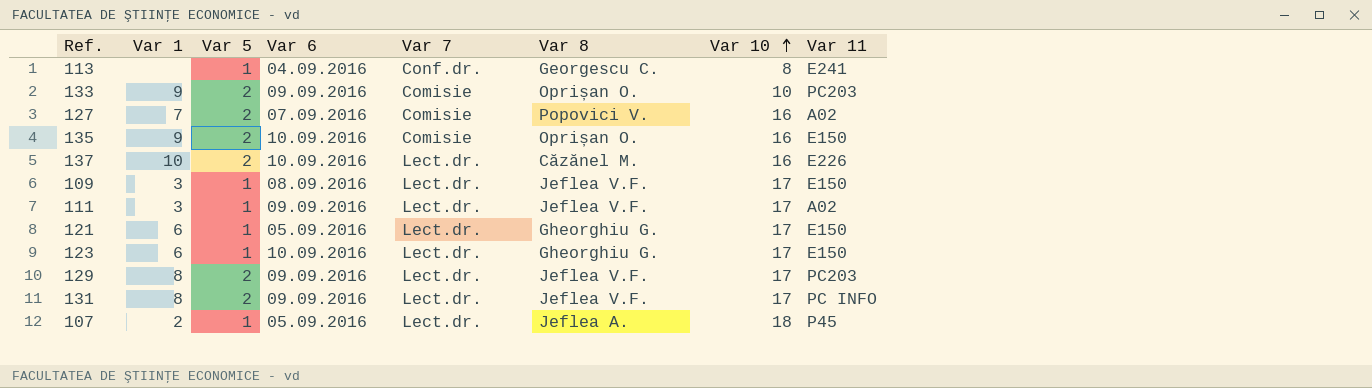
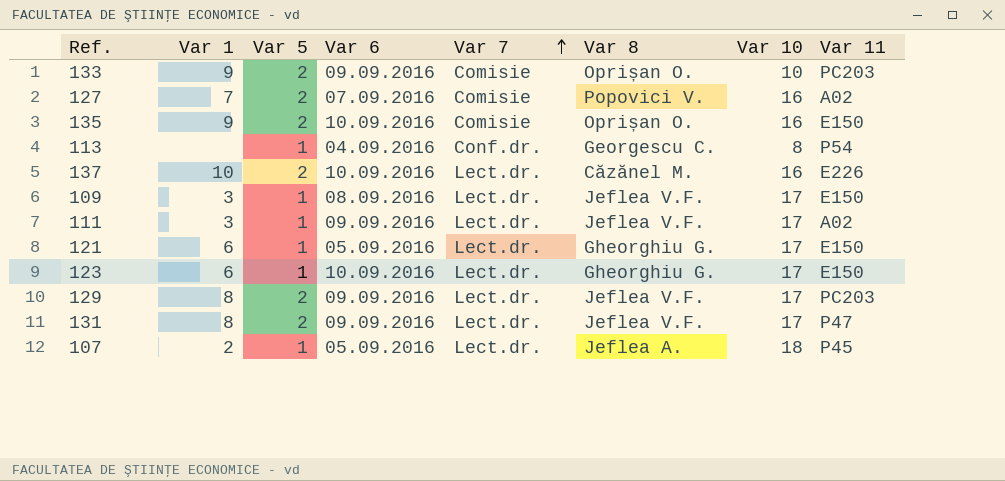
row order: Var 10 ascending -> Var 7 ascending
113 | Var 11: E241 -> P54
131 | Var 11: PC INFO -> P47

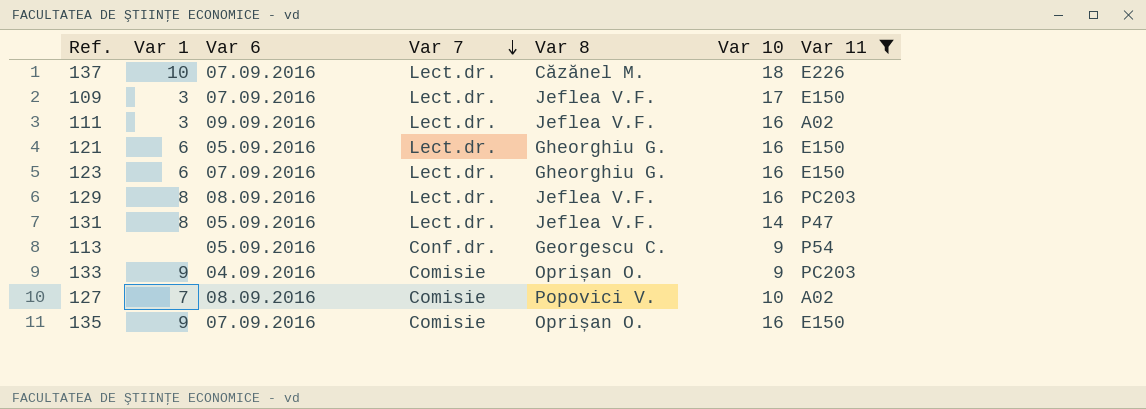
filter: none -> Var 11 != P45
row order: Var 7 ascending -> Var 7 descending
column Var 5 | position: 3 -> none
137 | Var 6: 10.09.2016 -> 07.09.2016
137 | Var 10: 16 -> 18
109 | Var 6: 08.09.2016 -> 07.09.2016
111 | Var 10: 17 -> 16
121 | Var 10: 17 -> 16
123 | Var 6: 10.09.2016 -> 07.09.2016
123 | Var 10: 17 -> 16
129 | Var 6: 09.09.2016 -> 08.09.2016
129 | Var 10: 17 -> 16
131 | Var 6: 09.09.2016 -> 05.09.2016
131 | Var 10: 17 -> 14
113 | Var 6: 04.09.2016 -> 05.09.2016
113 | Var 10: 8 -> 9
133 | Var 6: 09.09.2016 -> 04.09.2016
133 | Var 10: 10 -> 9
127 | Var 6: 07.09.2016 -> 08.09.2016
127 | Var 10: 16 -> 10
135 | Var 6: 10.09.2016 -> 07.09.2016

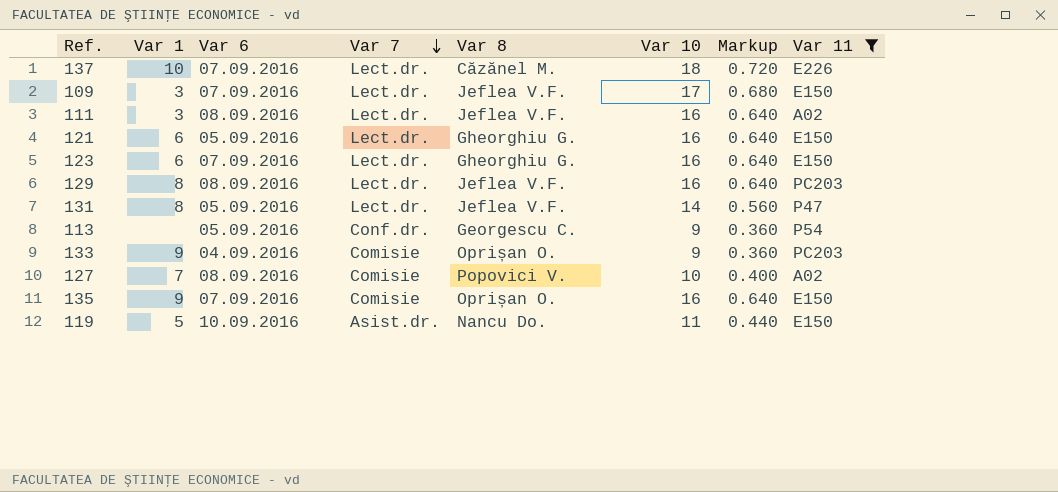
column Markup | formula: none -> [Var 10] * 0.04
111 | Var 6: 09.09.2016 -> 08.09.2016
row 119: none -> 5 | 10.09.2016 | Asist.dr. | Nancu Do. | 11 | 0.440 | E150

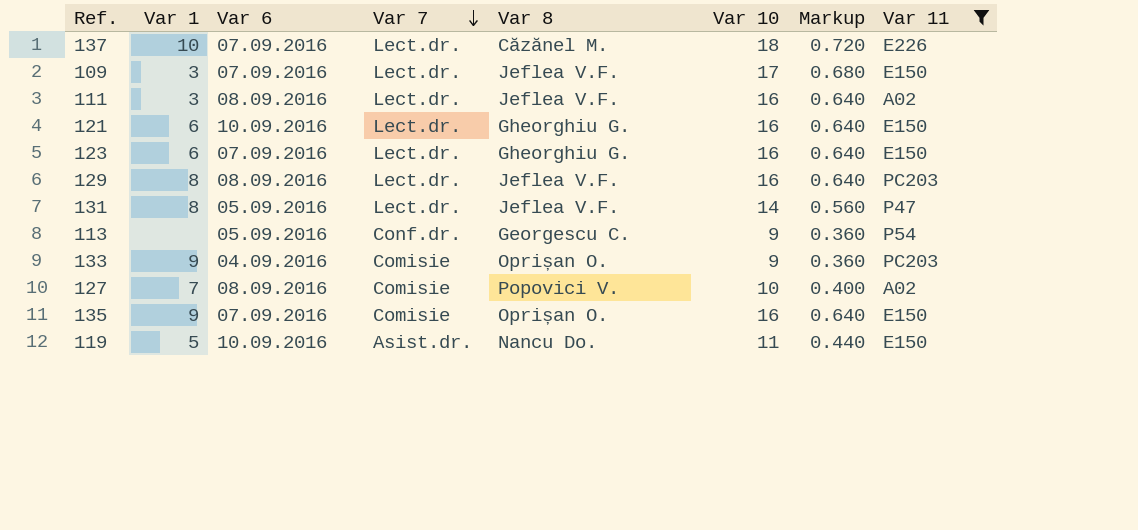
121 | Var 6: 05.09.2016 -> 10.09.2016

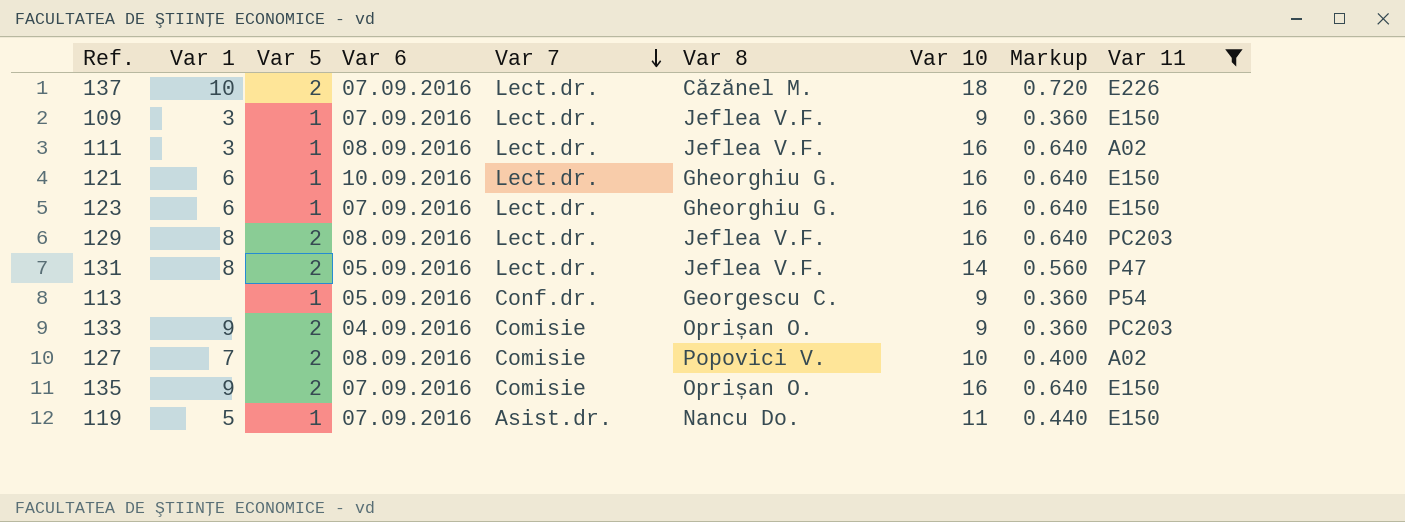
column Var 5 | position: none -> 3
109 | Var 10: 17 -> 9
109 | Markup: 0.680 -> 0.360
119 | Var 6: 10.09.2016 -> 07.09.2016

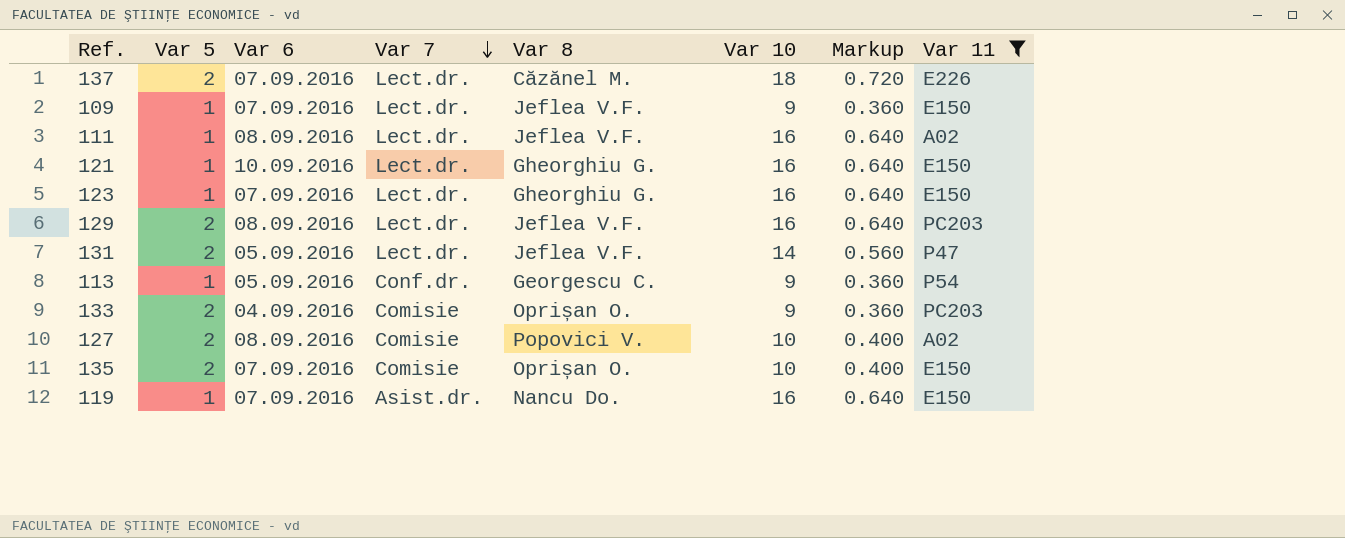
column Var 1 | position: 2 -> none
135 | Var 10: 16 -> 10
135 | Markup: 0.640 -> 0.400
119 | Var 10: 11 -> 16
119 | Markup: 0.440 -> 0.640

